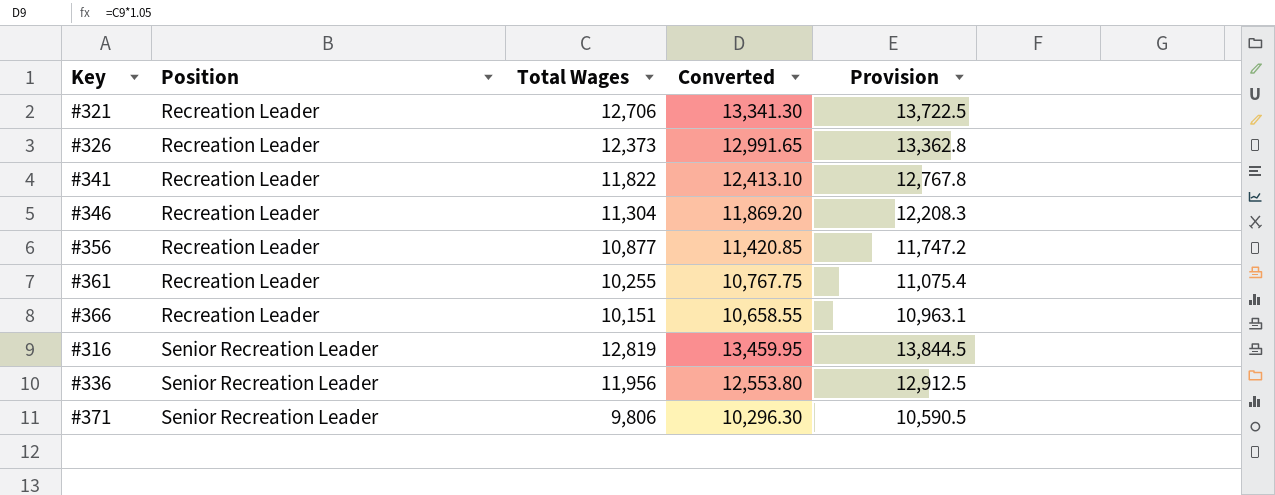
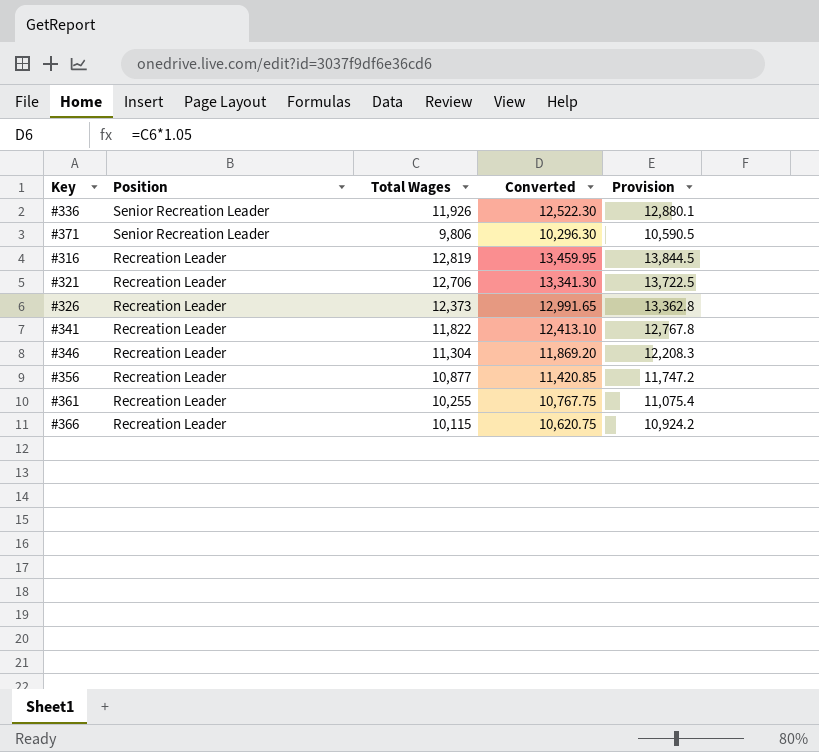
row order: Position ascending -> Position descending
#336 | Total Wages: 11,956 -> 11,926
#336 | Converted: 12,553.80 -> 12,522.30
#336 | Provision: 12,912.5 -> 12,880.1
#316 | Position: Senior Recreation Leader -> Recreation Leader
#366 | Total Wages: 10,151 -> 10,115
#366 | Converted: 10,658.55 -> 10,620.75
#366 | Provision: 10,963.1 -> 10,924.2

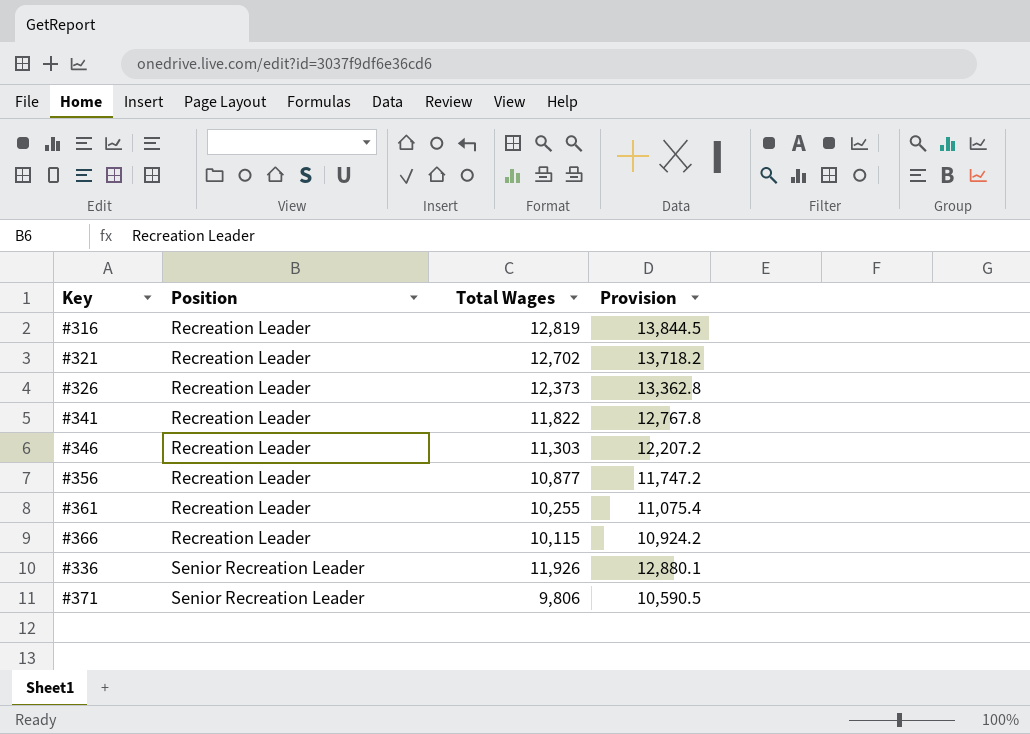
row order: Position descending -> Position ascending
column Converted | formula: [Total Wages] * 1.05 -> none
#321 | Total Wages: 12,706 -> 12,702
#321 | Provision: 13,722.5 -> 13,718.2
#346 | Total Wages: 11,304 -> 11,303
#346 | Provision: 12,208.3 -> 12,207.2

